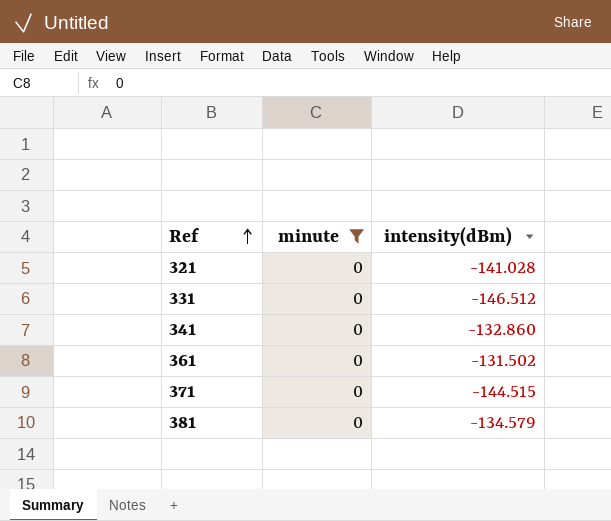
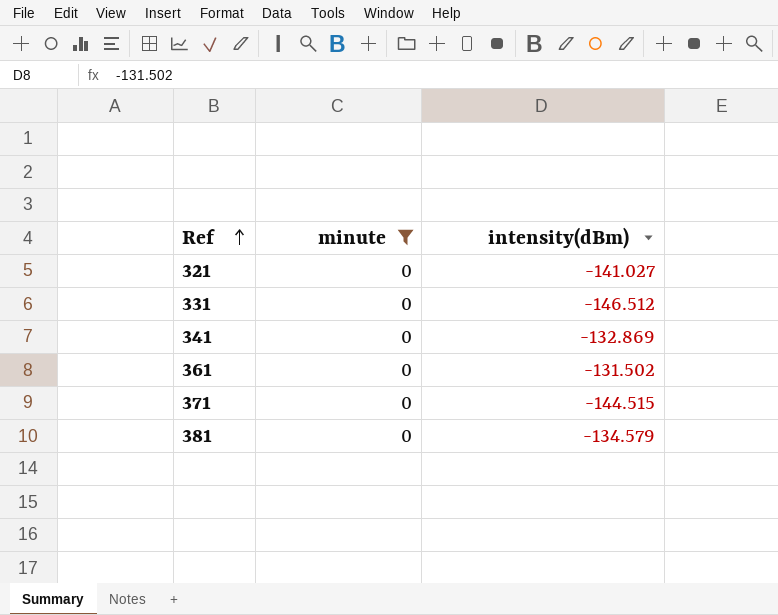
321 | intensity(dBm): -141.028 -> -141.027
341 | intensity(dBm): -132.860 -> -132.869

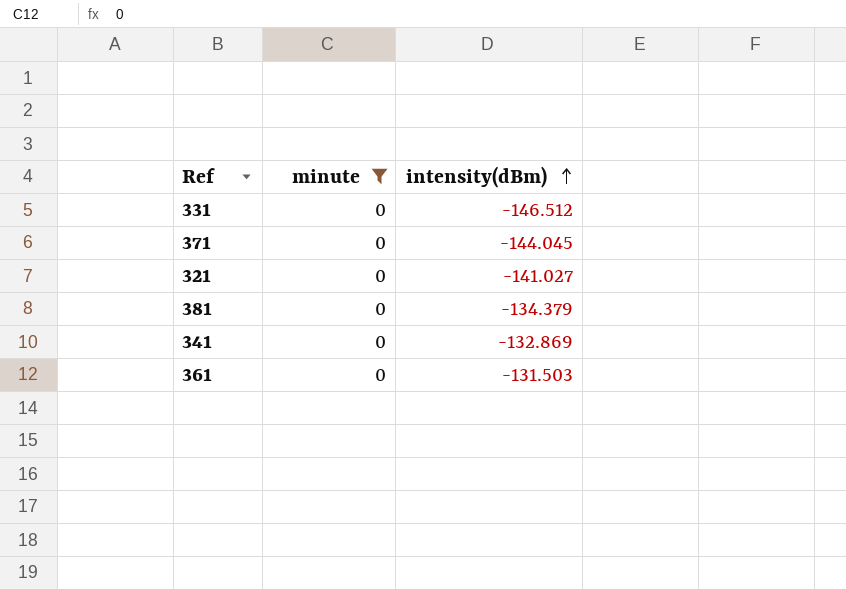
row order: Ref ascending -> intensity(dBm) ascending
371 | intensity(dBm): -144.515 -> -144.045
381 | intensity(dBm): -134.579 -> -134.379
361 | intensity(dBm): -131.502 -> -131.503

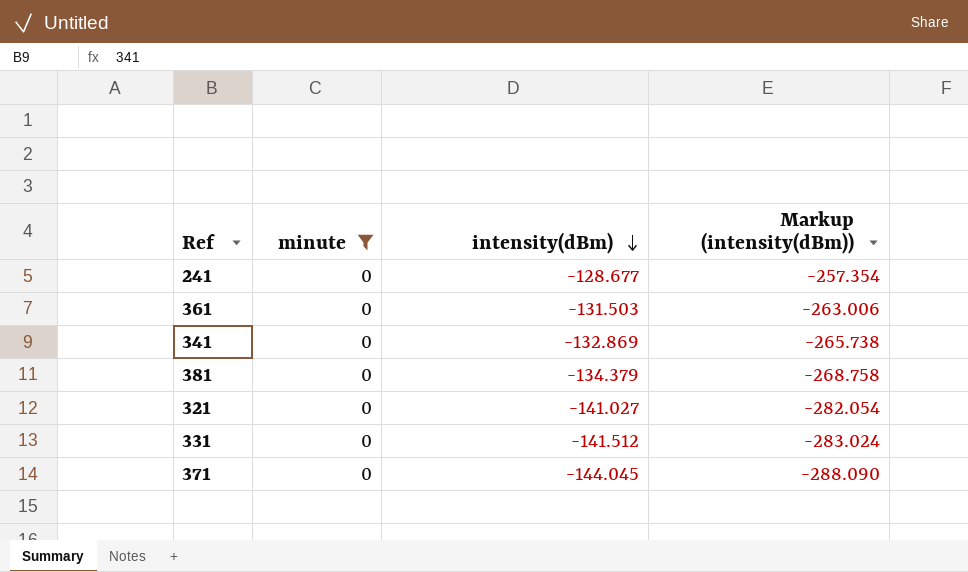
row order: intensity(dBm) ascending -> intensity(dBm) descending
column Markup (intensity(dBm)) | formula: none -> [intensity(dBm)] * 2
row 241: none -> 0 | -128.677 | -257.354
331 | intensity(dBm): -146.512 -> -141.512

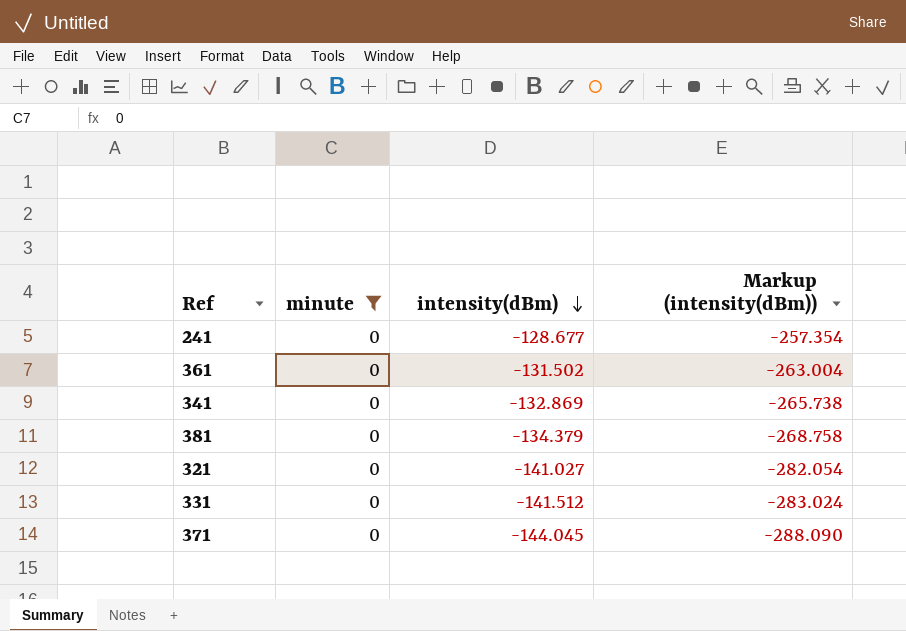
361 | intensity(dBm): -131.503 -> -131.502
361 | Markup (intensity(dBm)): -263.006 -> -263.004

